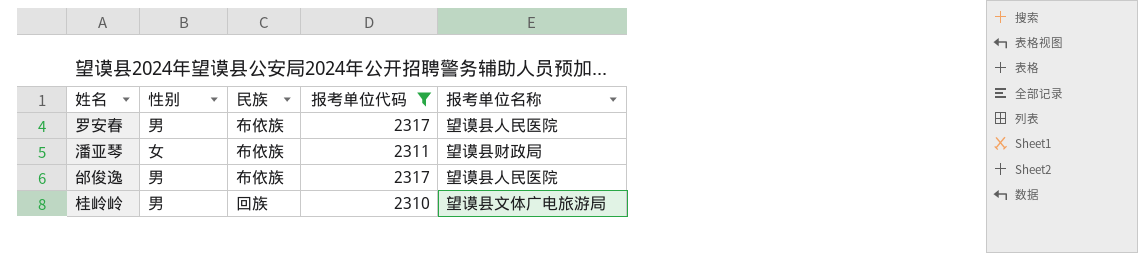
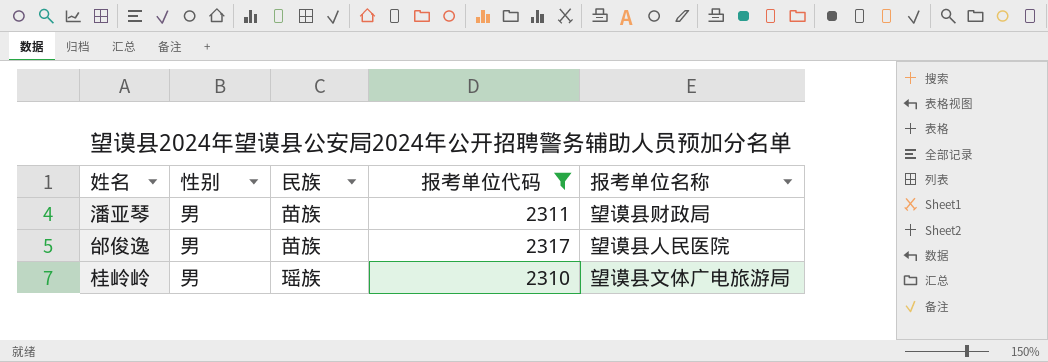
row 罗安春: 男 | 布依族 | 2317 | 望谟县人民医院 -> none
潘亚琴 | 性别: 女 -> 男
潘亚琴 | 民族: 布依族 -> 苗族
邰俊逸 | 民族: 布依族 -> 苗族
桂岭岭 | 民族: 回族 -> 瑶族

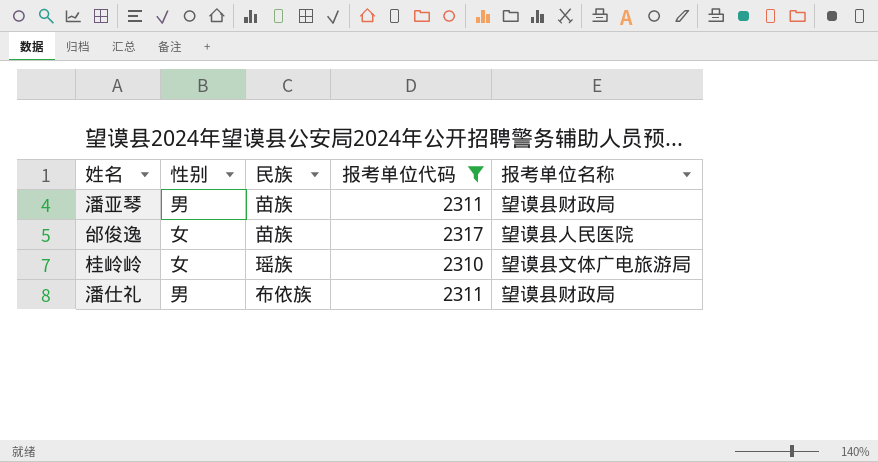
邰俊逸 | 性别: 男 -> 女
桂岭岭 | 性别: 男 -> 女
row 潘仕礼: none -> 男 | 布依族 | 2311 | 望谟县财政局

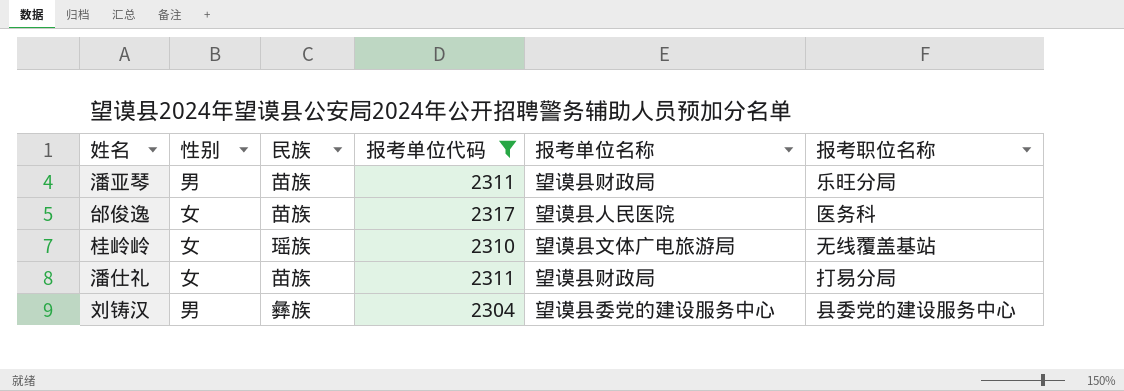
column 报考职位名称 | position: none -> 6
潘仕礼 | 性别: 男 -> 女
潘仕礼 | 民族: 布依族 -> 苗族
row 刘铸汉: none -> 男 | 彝族 | 2304 | 望谟县委党的建设服务中心 | 县委党的建设服务中心

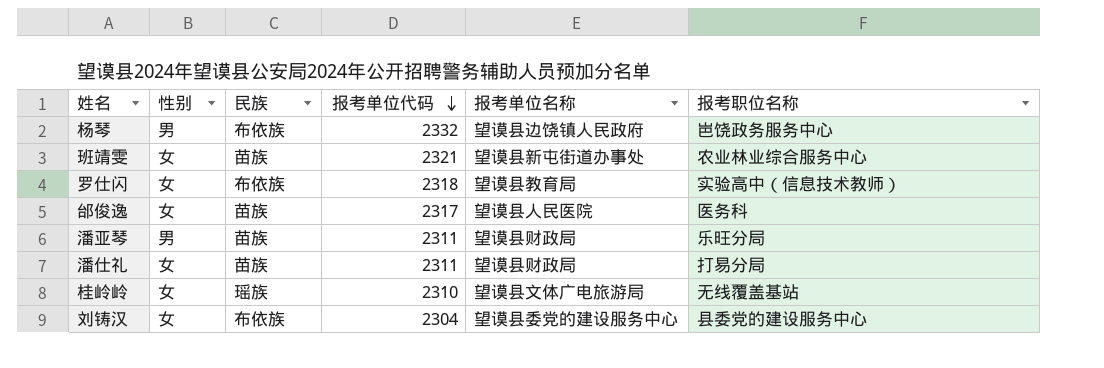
filter: 报考单位代码 <= 2317 -> none
row order: none -> 报考单位代码 descending
刘铸汉 | 性别: 男 -> 女
刘铸汉 | 民族: 彝族 -> 布依族

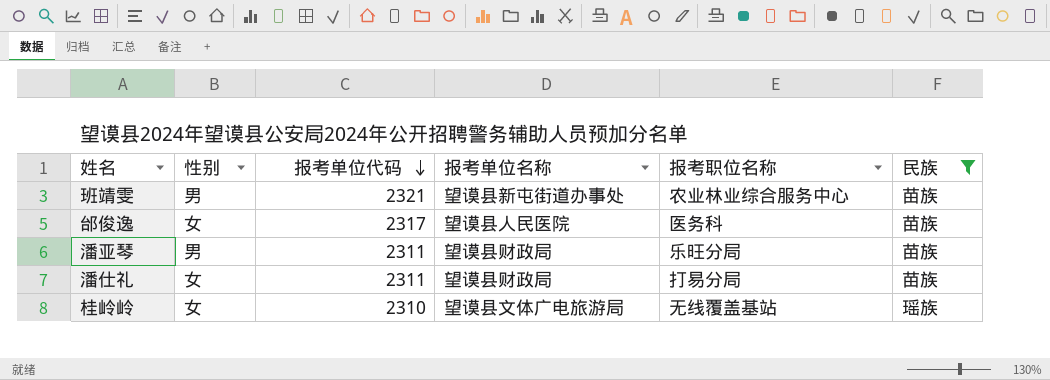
filter: none -> 民族 != 布依族
column 民族 | position: 3 -> 6
班靖雯 | 性别: 女 -> 男

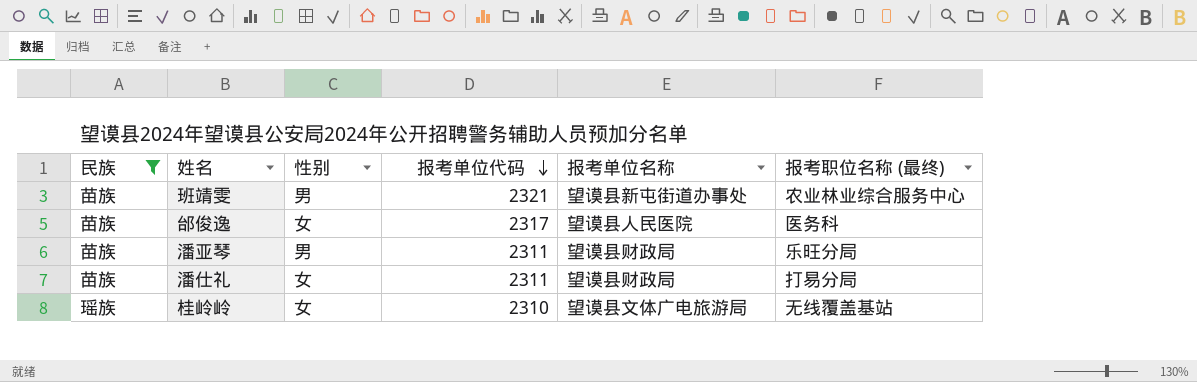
column 民族 | position: 6 -> 1
column name: 报考职位名称 -> 报考职位名称 (最终)

